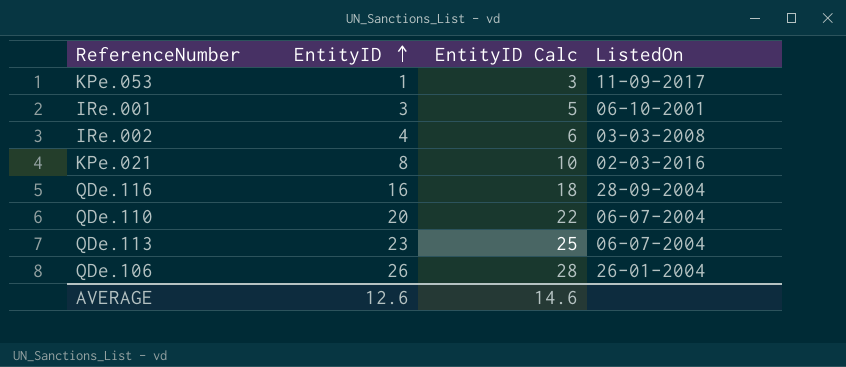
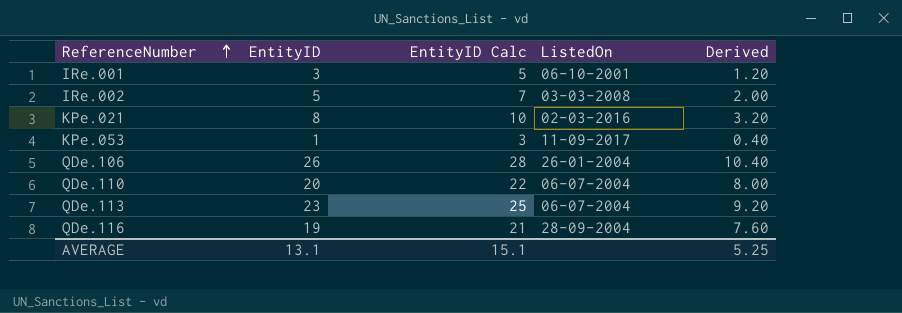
row order: EntityID ascending -> ReferenceNumber ascending
column Derived | formula: none -> [EntityID] * 0.4
IRe.002 | EntityID: 4 -> 5
IRe.002 | EntityID Calc: 6 -> 7
QDe.116 | EntityID: 16 -> 19
QDe.116 | EntityID Calc: 18 -> 21
AVERAGE | EntityID: 12.6 -> 13.1
AVERAGE | EntityID Calc: 14.6 -> 15.1

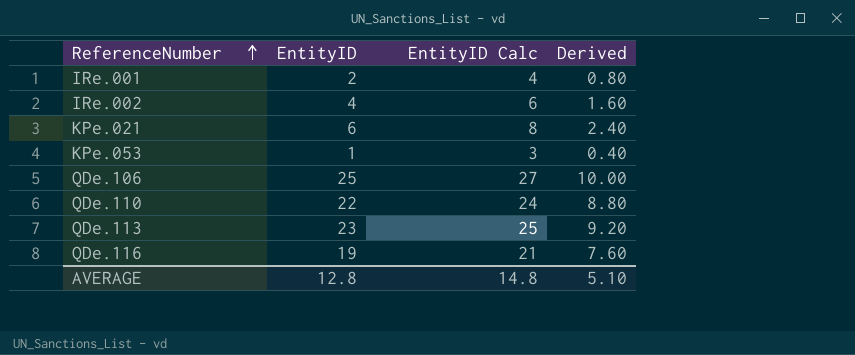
column ListedOn | position: 4 -> none
IRe.001 | EntityID: 3 -> 2
IRe.001 | EntityID Calc: 5 -> 4
IRe.001 | Derived: 1.20 -> 0.80
IRe.002 | EntityID: 5 -> 4
IRe.002 | EntityID Calc: 7 -> 6
IRe.002 | Derived: 2.00 -> 1.60
KPe.021 | EntityID: 8 -> 6
KPe.021 | EntityID Calc: 10 -> 8
KPe.021 | Derived: 3.20 -> 2.40
QDe.106 | EntityID: 26 -> 25
QDe.106 | EntityID Calc: 28 -> 27
QDe.106 | Derived: 10.40 -> 10.00
QDe.110 | EntityID: 20 -> 22
QDe.110 | EntityID Calc: 22 -> 24
QDe.110 | Derived: 8.00 -> 8.80
AVERAGE | EntityID: 13.1 -> 12.8
AVERAGE | EntityID Calc: 15.1 -> 14.8
AVERAGE | Derived: 5.25 -> 5.10

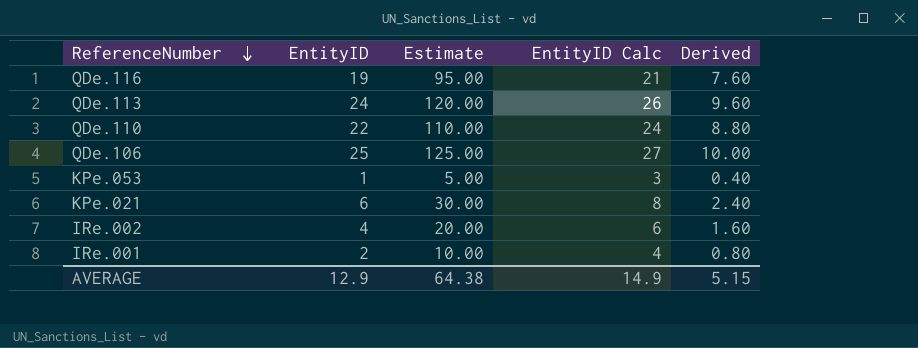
row order: ReferenceNumber ascending -> ReferenceNumber descending
column Estimate | formula: none -> [EntityID] * 5
QDe.113 | EntityID: 23 -> 24
QDe.113 | EntityID Calc: 25 -> 26
QDe.113 | Derived: 9.20 -> 9.60
AVERAGE | EntityID: 12.8 -> 12.9
AVERAGE | EntityID Calc: 14.8 -> 14.9
AVERAGE | Derived: 5.10 -> 5.15

